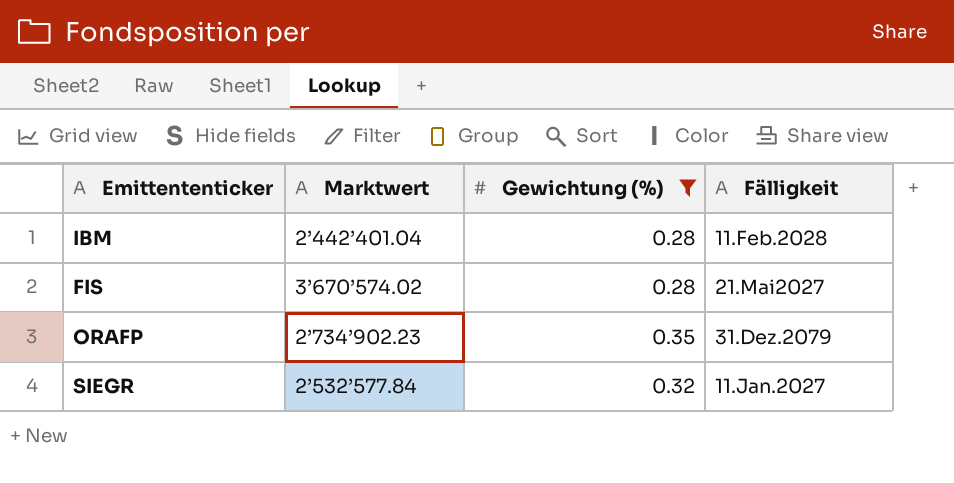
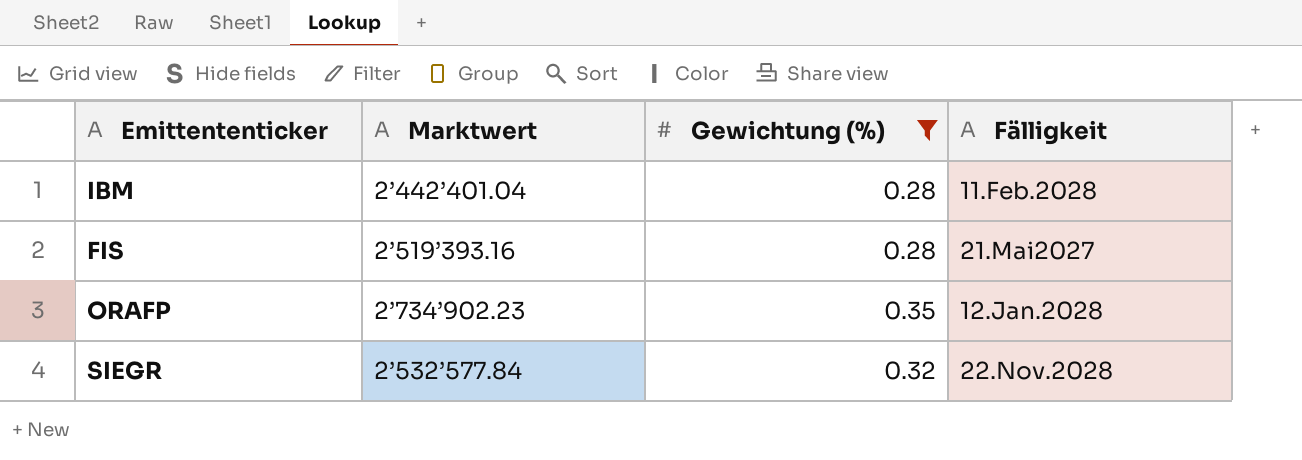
FIS | Marktwert: 3’670’574.02 -> 2’519’393.16
ORAFP | Fälligkeit: 31.Dez.2079 -> 12.Jan.2028
SIEGR | Fälligkeit: 11.Jan.2027 -> 22.Nov.2028

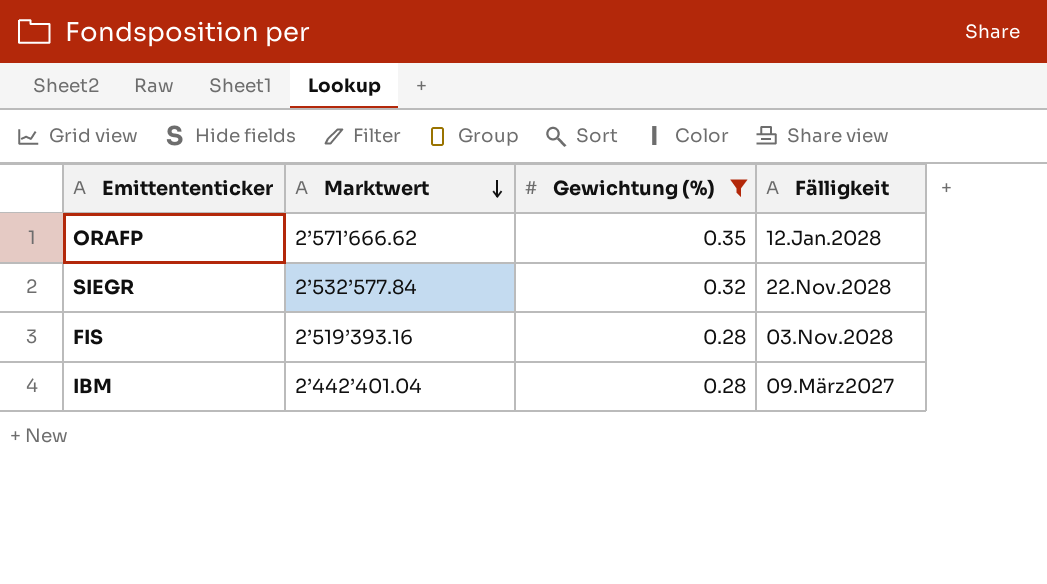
row order: none -> Marktwert descending
ORAFP | Marktwert: 2’734’902.23 -> 2’571’666.62
FIS | Fälligkeit: 21.Mai2027 -> 03.Nov.2028
IBM | Fälligkeit: 11.Feb.2028 -> 09.März2027

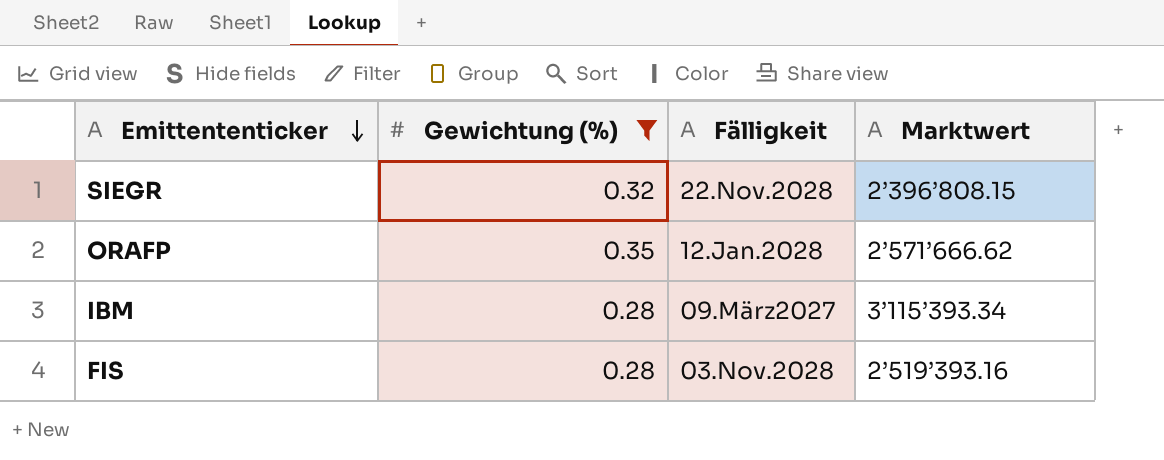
row order: Marktwert descending -> Emittententicker descending
column Marktwert | position: 2 -> 4
SIEGR | Marktwert: 2’532’577.84 -> 2’396’808.15
IBM | Marktwert: 2’442’401.04 -> 3’115’393.34

